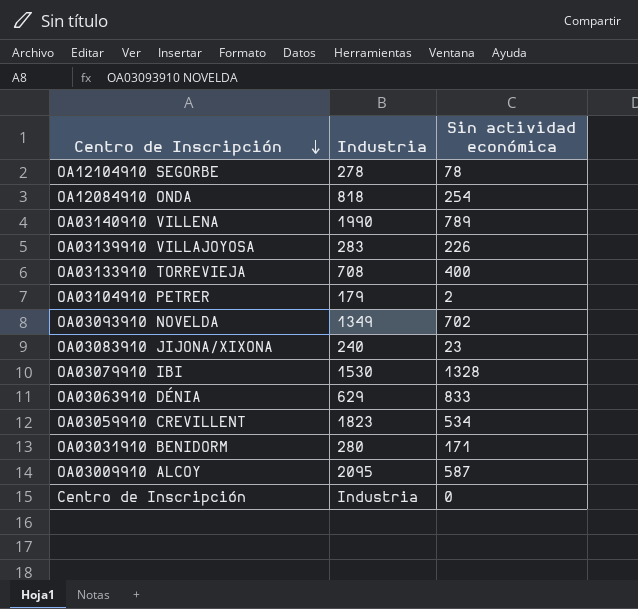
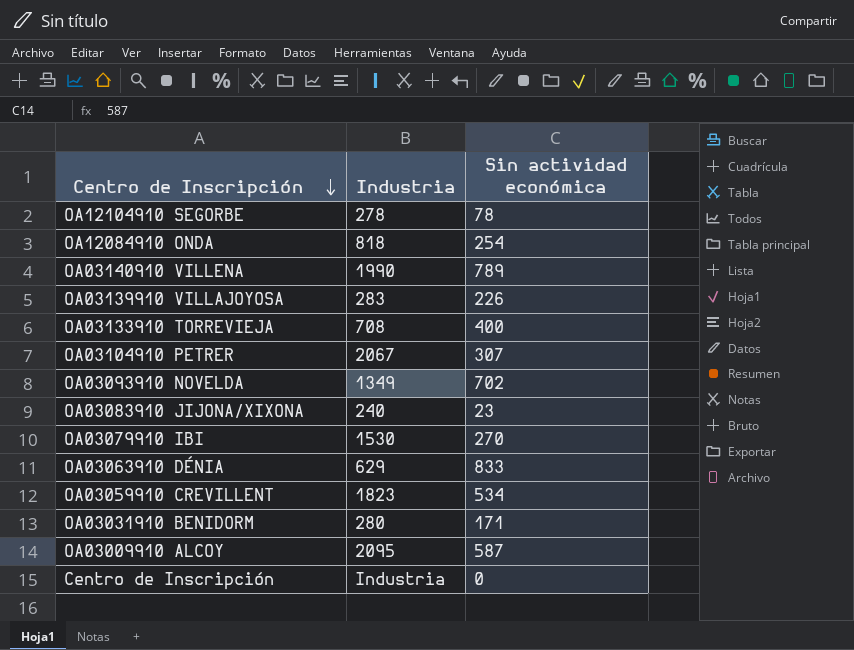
OA03104910 PETRER | Industria: 179 -> 2067
OA03104910 PETRER | Sin actividad económica: 2 -> 307
OA03079910 IBI | Sin actividad económica: 1328 -> 270

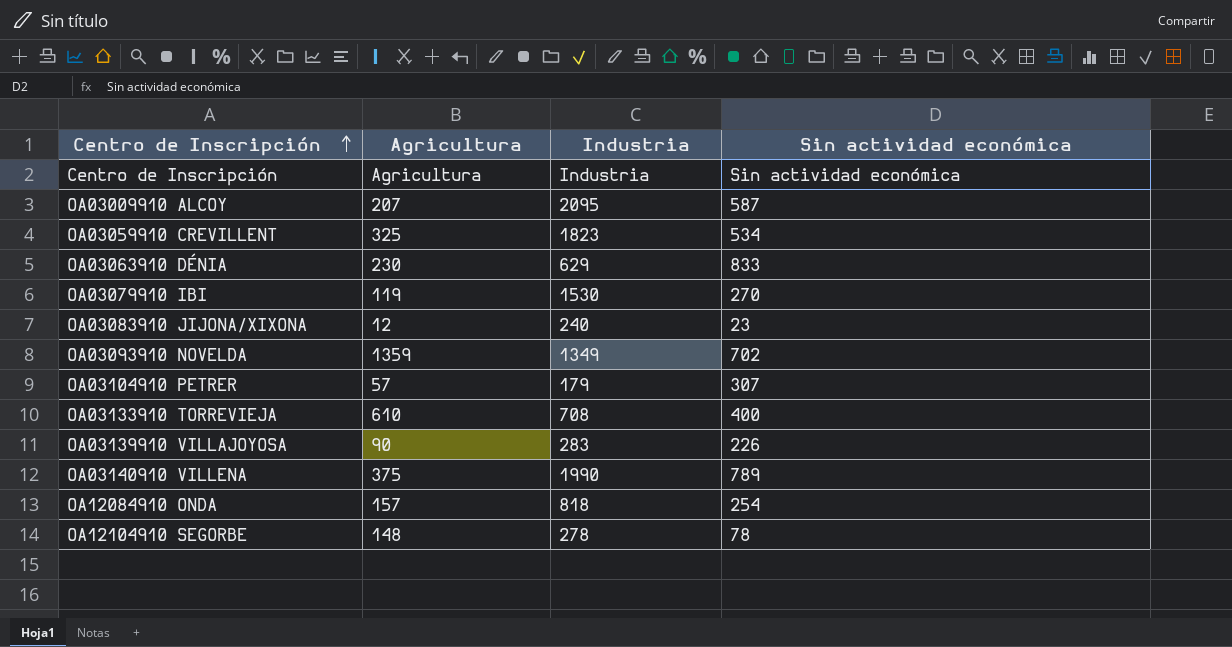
row order: Centro de Inscripción descending -> Centro de Inscripción ascending
column Agricultura | position: none -> 2
row OA03031910 BENIDORM: 280 | 171 -> none
Centro de Inscripción | Sin actividad económica: 0 -> Sin actividad económica
OA03104910 PETRER | Industria: 2067 -> 179

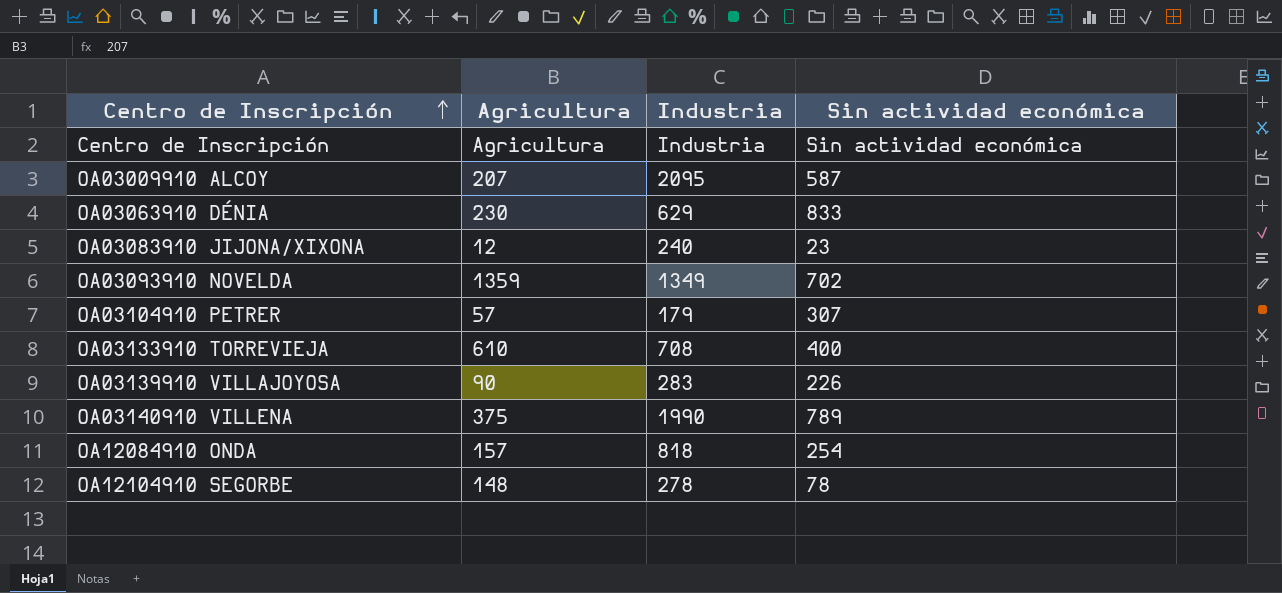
row OA03059910 CREVILLENT: 325 | 1823 | 534 -> none
row OA03079910 IBI: 119 | 1530 | 270 -> none

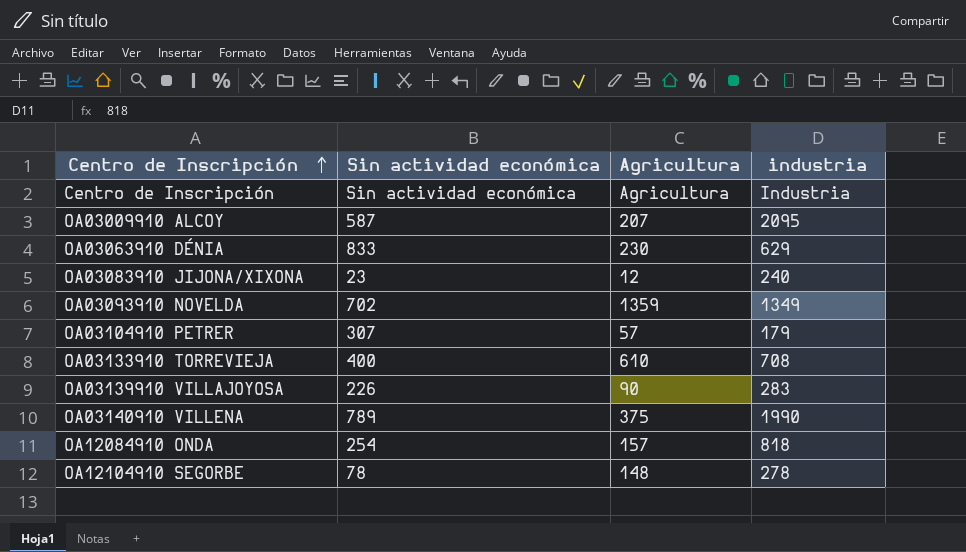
column Sin actividad económica | position: 4 -> 2
column name: Industria -> industria

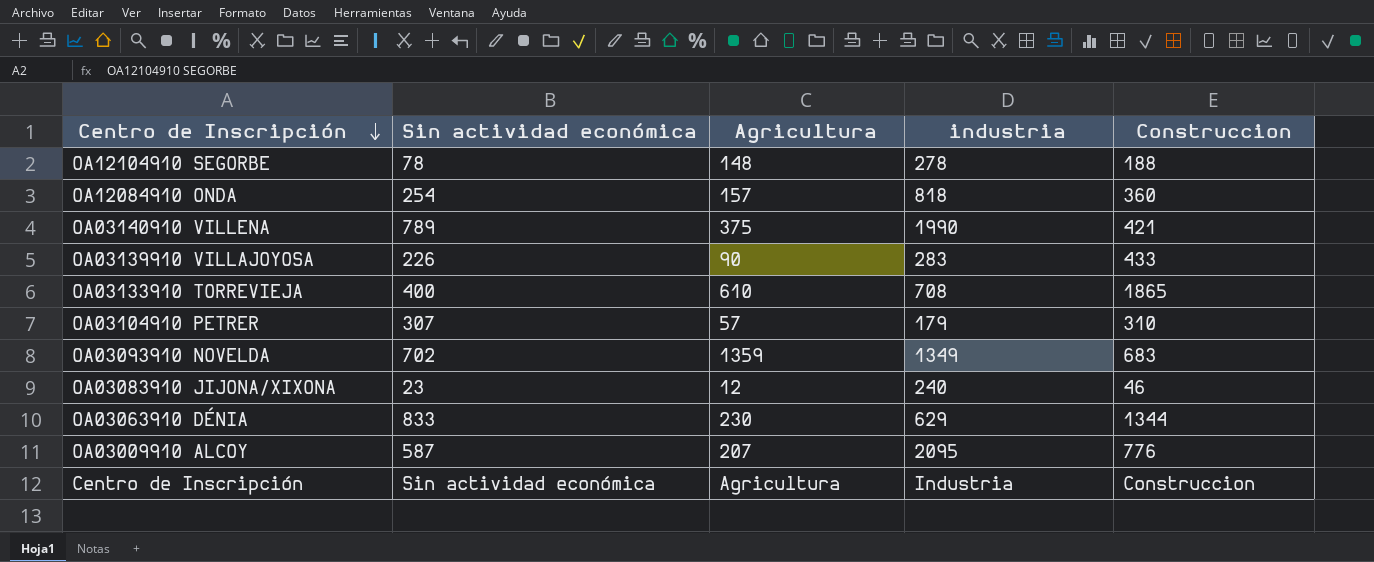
row order: Centro de Inscripción ascending -> Centro de Inscripción descending
column Construccion | position: none -> 5

